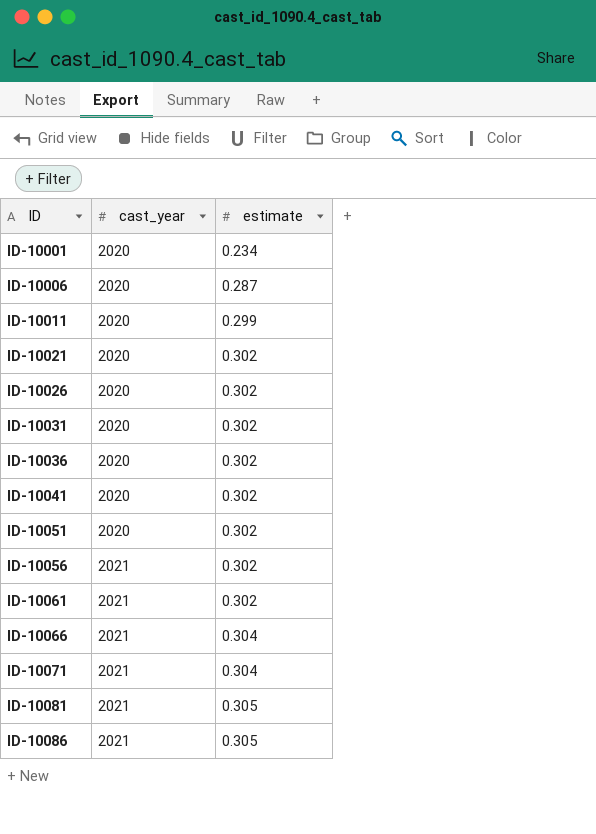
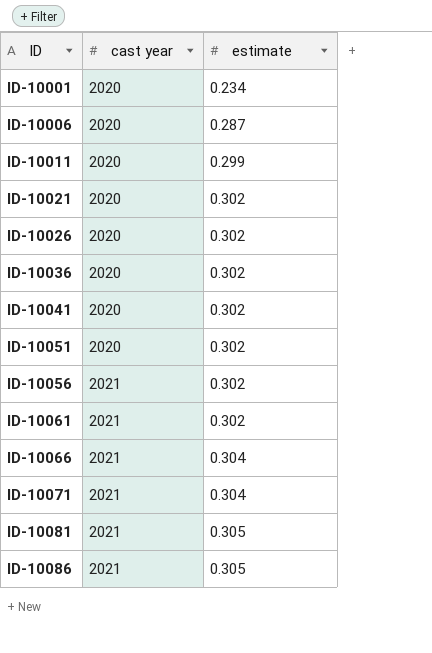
column name: cast_year -> cast year
row ID-10031: 2020 | 0.302 -> none

